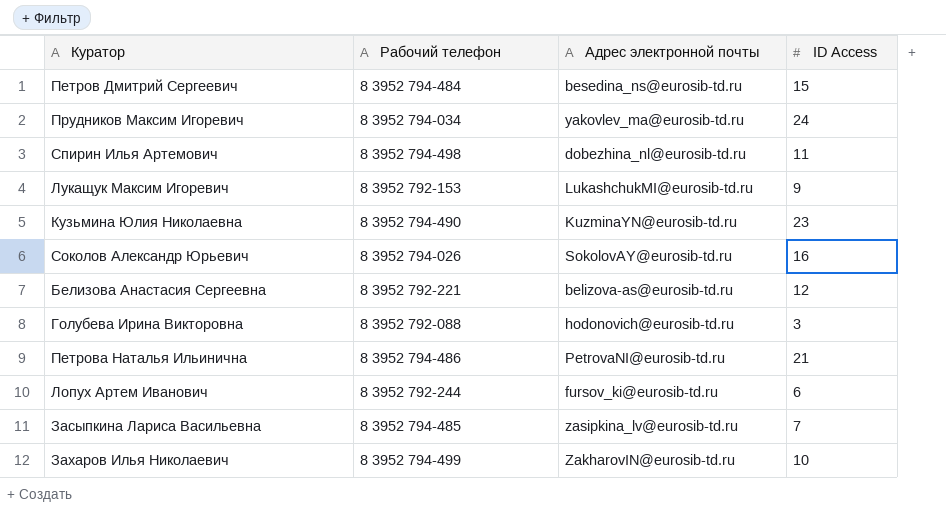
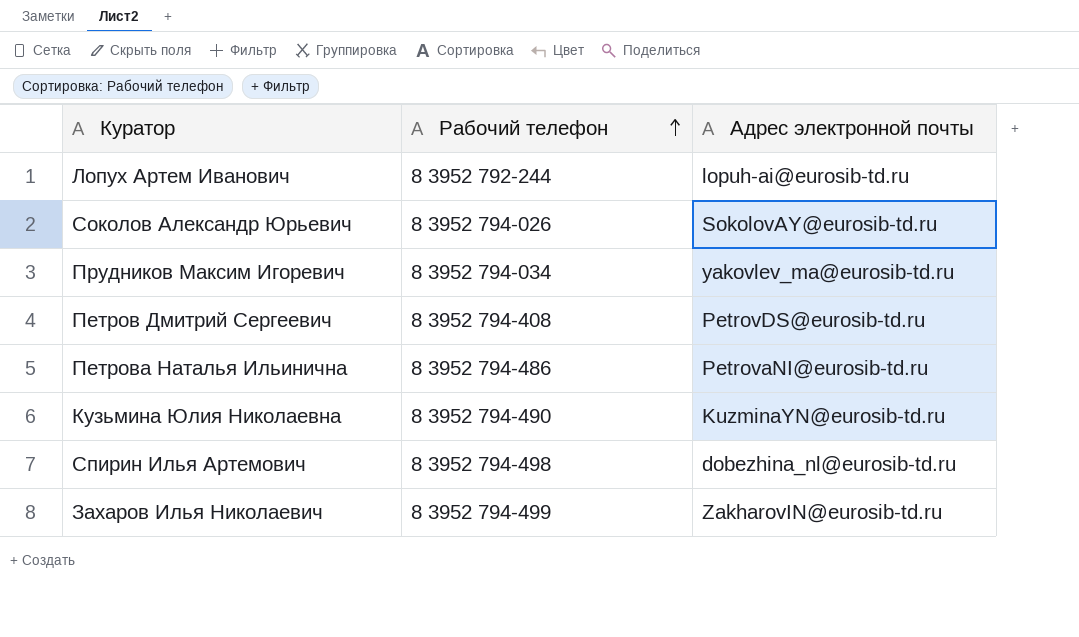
row order: none -> Рабочий телефон ascending
column ID Access | position: 4 -> none
row Лукащук Максим Игоревич: 8 3952 792-153 | LukashchukMI@eurosib-td.ru | 9 -> none
row Белизова Анастасия Сергеевна: 8 3952 792-221 | belizova-as@eurosib-td.ru | 12 -> none
row Голубева Ирина Викторовна: 8 3952 792-088 | hodonovich@eurosib-td.ru | 3 -> none
row Засыпкина Лариса Васильевна: 8 3952 794-485 | zasipkina_lv@eurosib-td.ru | 7 -> none
Лопух Артем Иванович | Адрес электронной почты: fursov_ki@eurosib-td.ru -> lopuh-ai@eurosib-td.ru
Петров Дмитрий Сергеевич | Рабочий телефон: 8 3952 794-484 -> 8 3952 794-408
Петров Дмитрий Сергеевич | Адрес электронной почты: besedina_ns@eurosib-td.ru -> PetrovDS@eurosib-td.ru

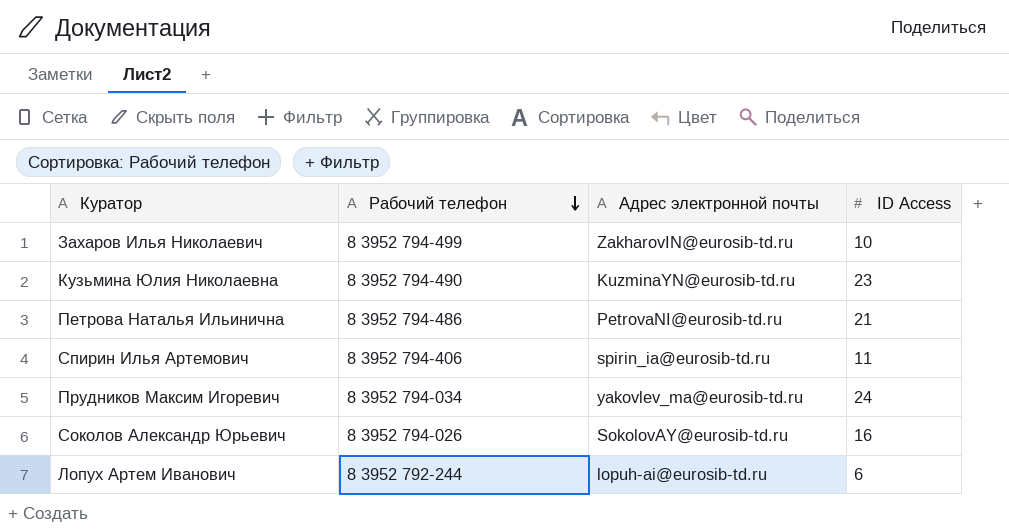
row order: Рабочий телефон ascending -> Рабочий телефон descending
column ID Access | position: none -> 4
row Петров Дмитрий Сергеевич: 8 3952 794-408 | PetrovDS@eurosib-td.ru -> none
Спирин Илья Артемович | Рабочий телефон: 8 3952 794-498 -> 8 3952 794-406
Спирин Илья Артемович | Адрес электронной почты: dobezhina_nl@eurosib-td.ru -> spirin_ia@eurosib-td.ru

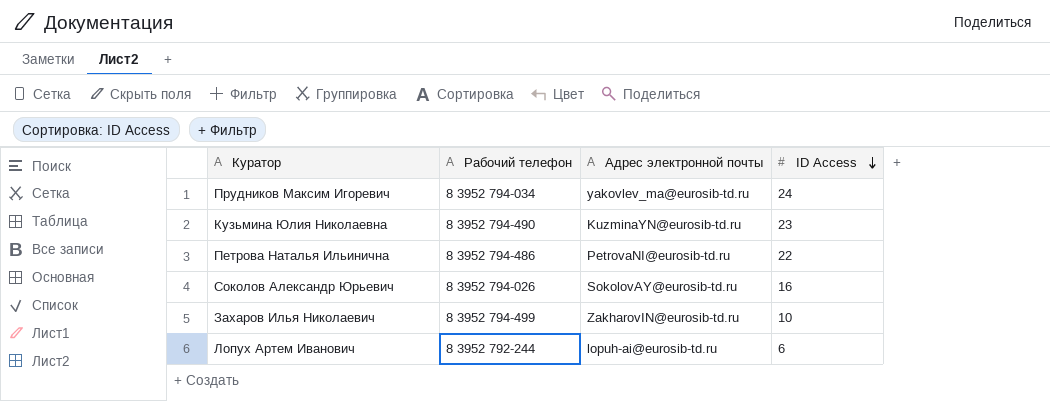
row order: Рабочий телефон descending -> ID Access descending
row Спирин Илья Артемович: 8 3952 794-406 | spirin_ia@eurosib-td.ru | 11 -> none
Петрова Наталья Ильинична | ID Access: 21 -> 22

